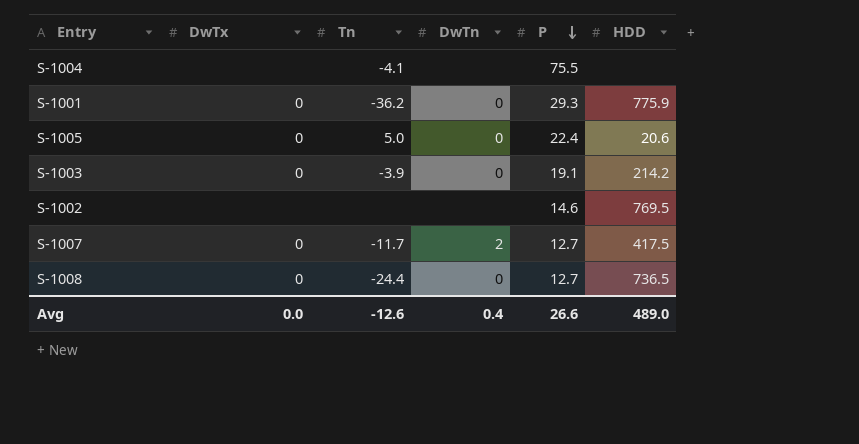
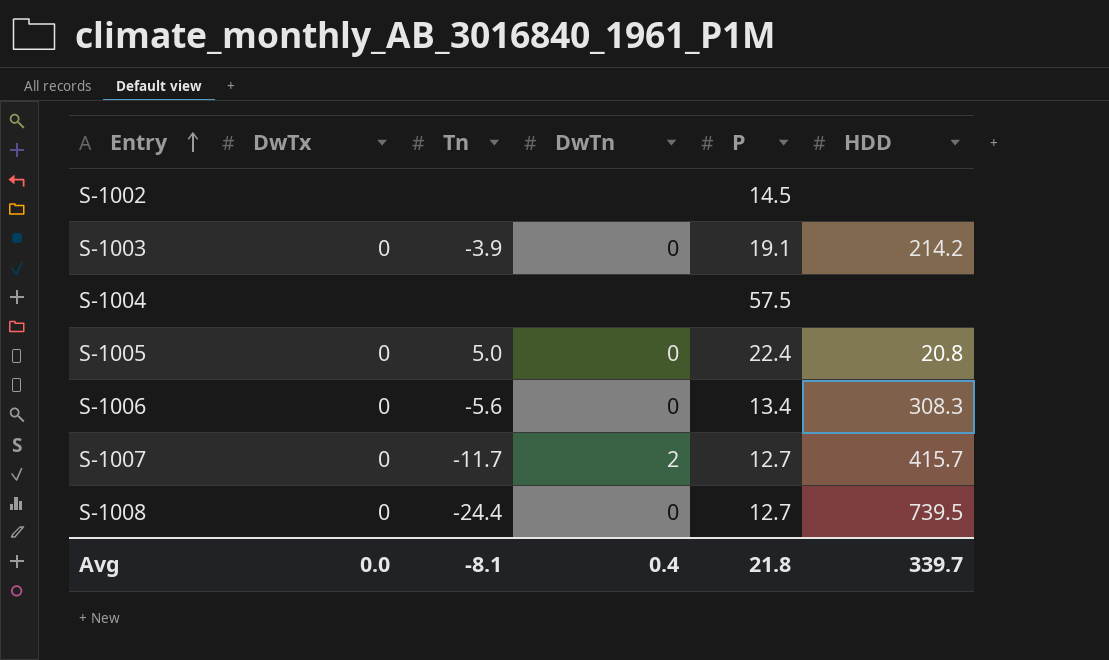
row order: P descending -> Entry ascending
row S-1001: 0 | -36.2 | 0 | 29.3 | 775.9 -> none
S-1002 | P: 14.6 -> 14.5
S-1002 | HDD: 769.5 -> none
S-1004 | Tn: -4.1 -> none
S-1004 | P: 75.5 -> 57.5
S-1005 | HDD: 20.6 -> 20.8
row S-1006: none -> 0 | -5.6 | 0 | 13.4 | 308.3
S-1007 | HDD: 417.5 -> 415.7
S-1008 | HDD: 736.5 -> 739.5
Avg | Tn: -12.6 -> -8.1
Avg | P: 26.6 -> 21.8
Avg | HDD: 489.0 -> 339.7

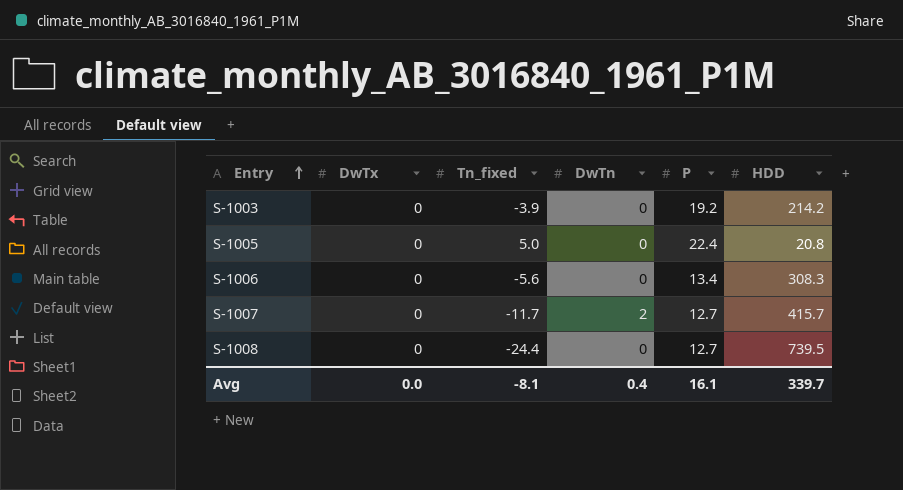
column name: Tn -> Tn_fixed
row S-1002: none | none | none | 14.5 | none -> none
row S-1004: none | none | none | 57.5 | none -> none
S-1003 | P: 19.1 -> 19.2
Avg | P: 21.8 -> 16.1

